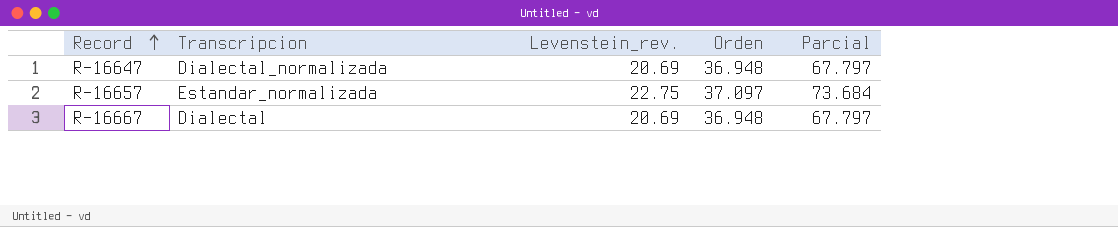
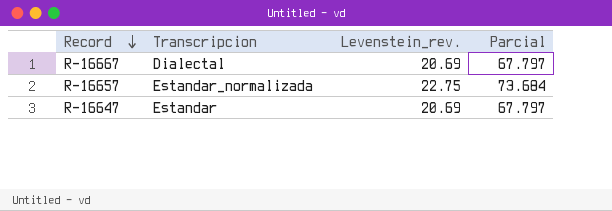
row order: Record ascending -> Record descending
column Orden | position: 4 -> none
R-16647 | Transcripcion: Dialectal_normalizada -> Estandar

